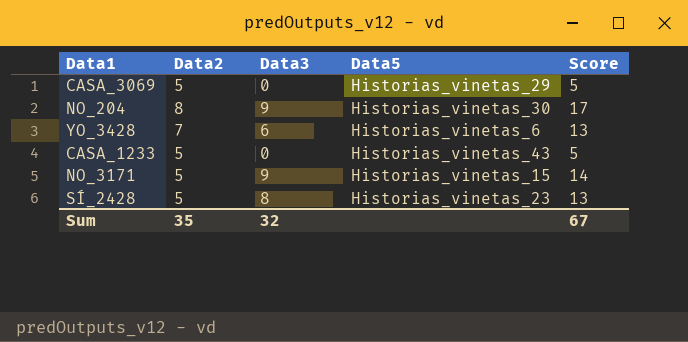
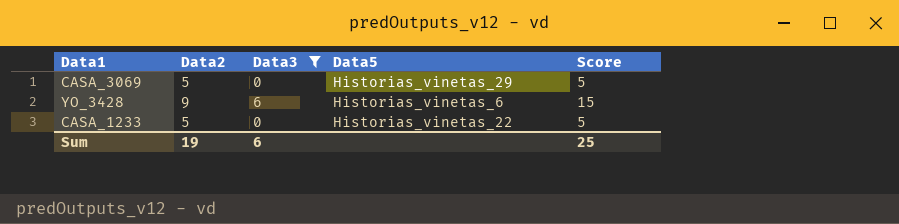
filter: none -> Data3 <= 6
YO_3428 | Data2: 7 -> 9
YO_3428 | Score: 13 -> 15
CASA_1233 | Data5: Historias_vinetas_43 -> Historias_vinetas_22
Sum | Data2: 35 -> 19
Sum | Data3: 32 -> 6
Sum | Score: 67 -> 25

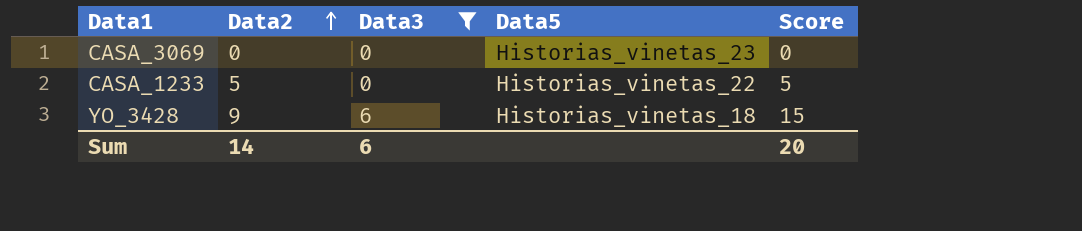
row order: none -> Data2 ascending
CASA_3069 | Data2: 5 -> 0
CASA_3069 | Data5: Historias_vinetas_29 -> Historias_vinetas_23
CASA_3069 | Score: 5 -> 0
YO_3428 | Data5: Historias_vinetas_6 -> Historias_vinetas_18
Sum | Data2: 19 -> 14
Sum | Score: 25 -> 20

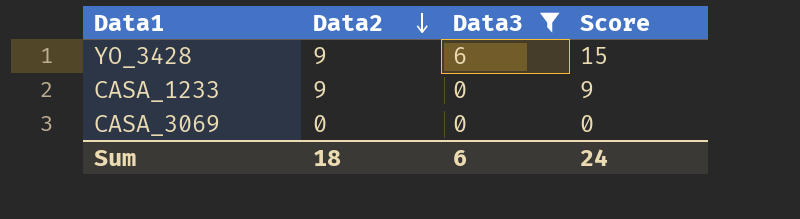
row order: Data2 ascending -> Data2 descending
column Data5 | position: 4 -> none
CASA_1233 | Data2: 5 -> 9
CASA_1233 | Score: 5 -> 9
Sum | Data2: 14 -> 18
Sum | Score: 20 -> 24

